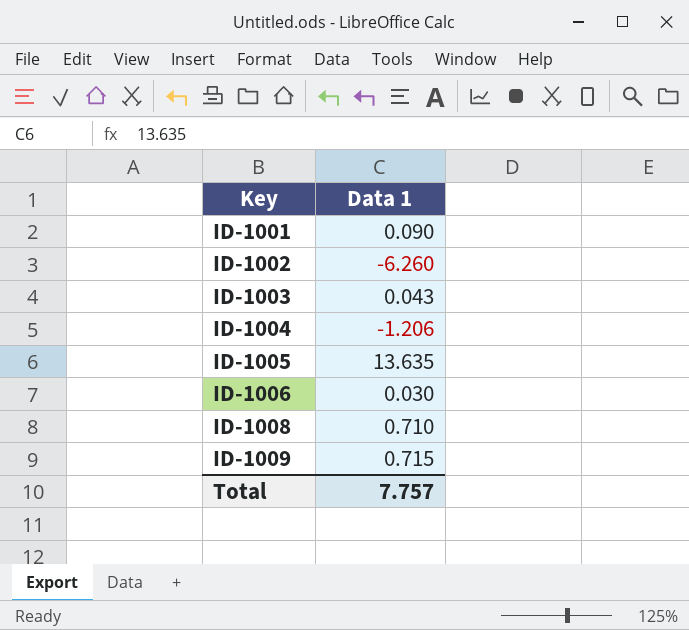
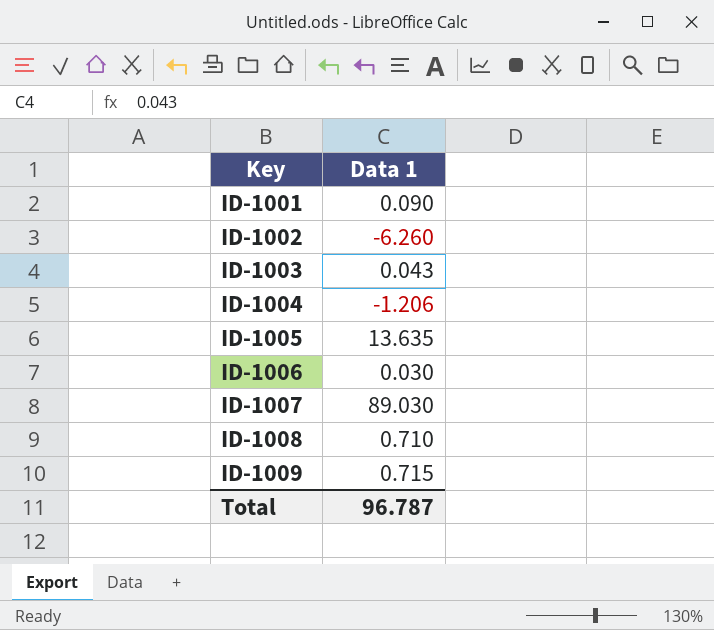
row ID-1007: none -> 89.030
Total | Data 1: 7.757 -> 96.787

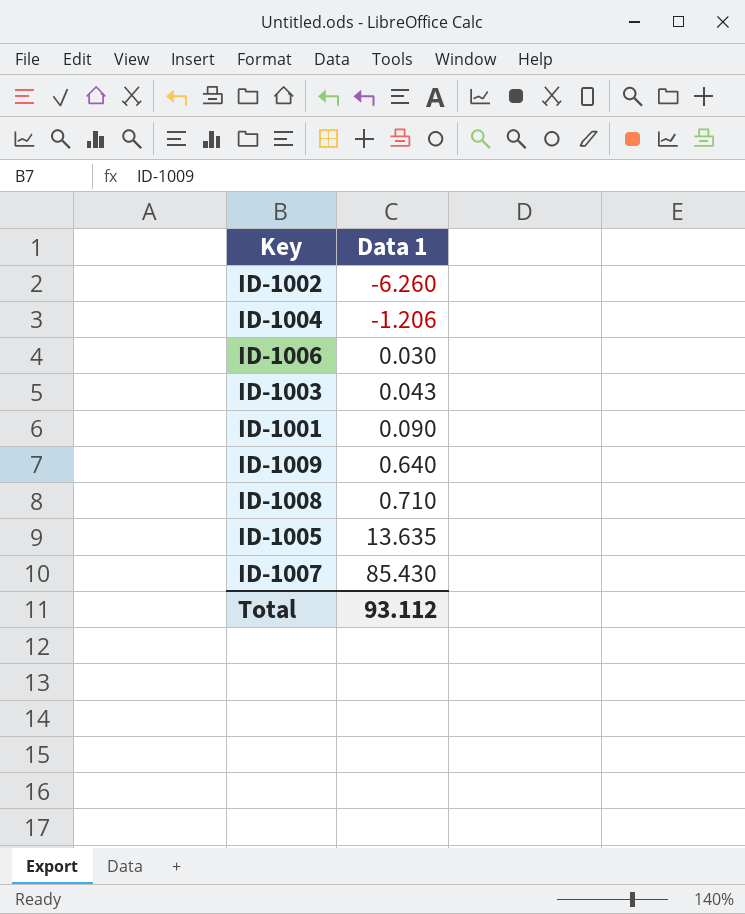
row order: Key ascending -> Data 1 ascending
ID-1009 | Data 1: 0.715 -> 0.640
ID-1007 | Data 1: 89.030 -> 85.430
Total | Data 1: 96.787 -> 93.112

